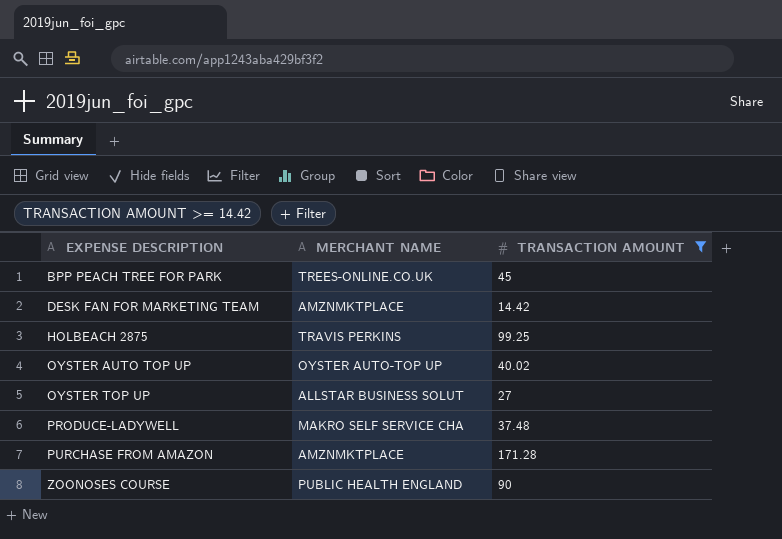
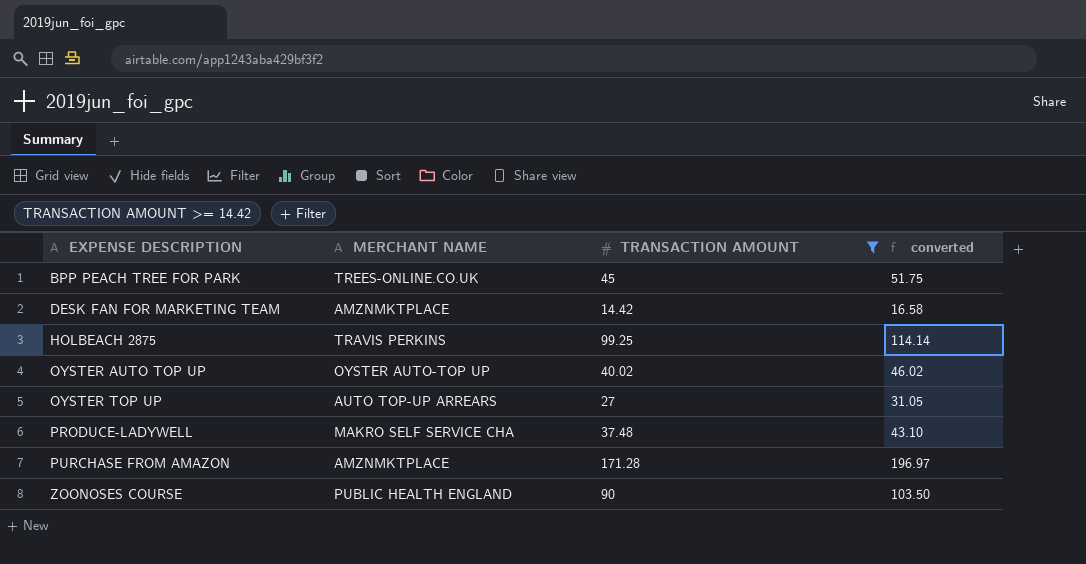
column converted | formula: none -> [TRANSACTION AMOUNT] * 1.15
OYSTER TOP UP | MERCHANT NAME: ALLSTAR BUSINESS SOLUT -> AUTO TOP-UP ARREARS

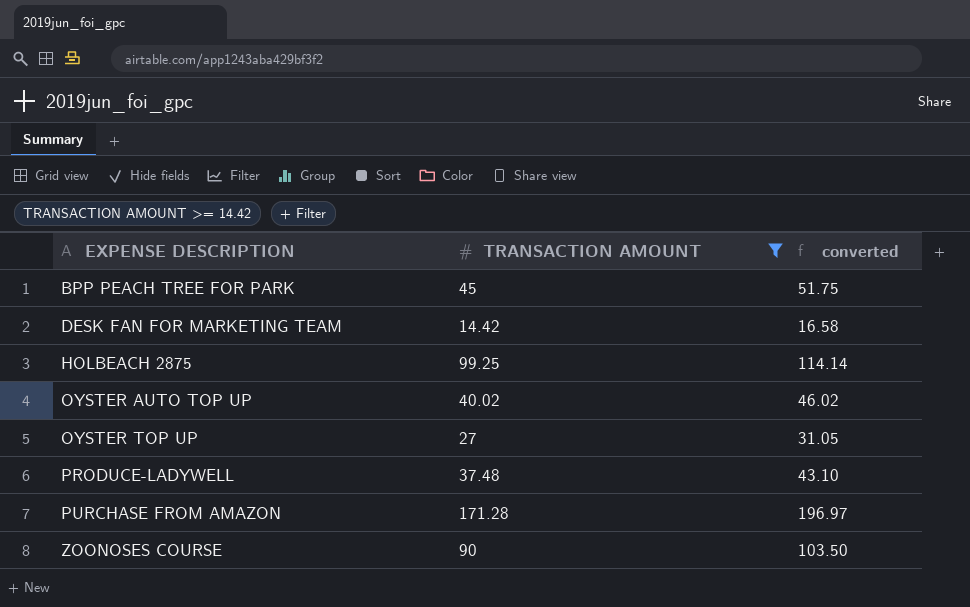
column MERCHANT NAME | position: 2 -> none

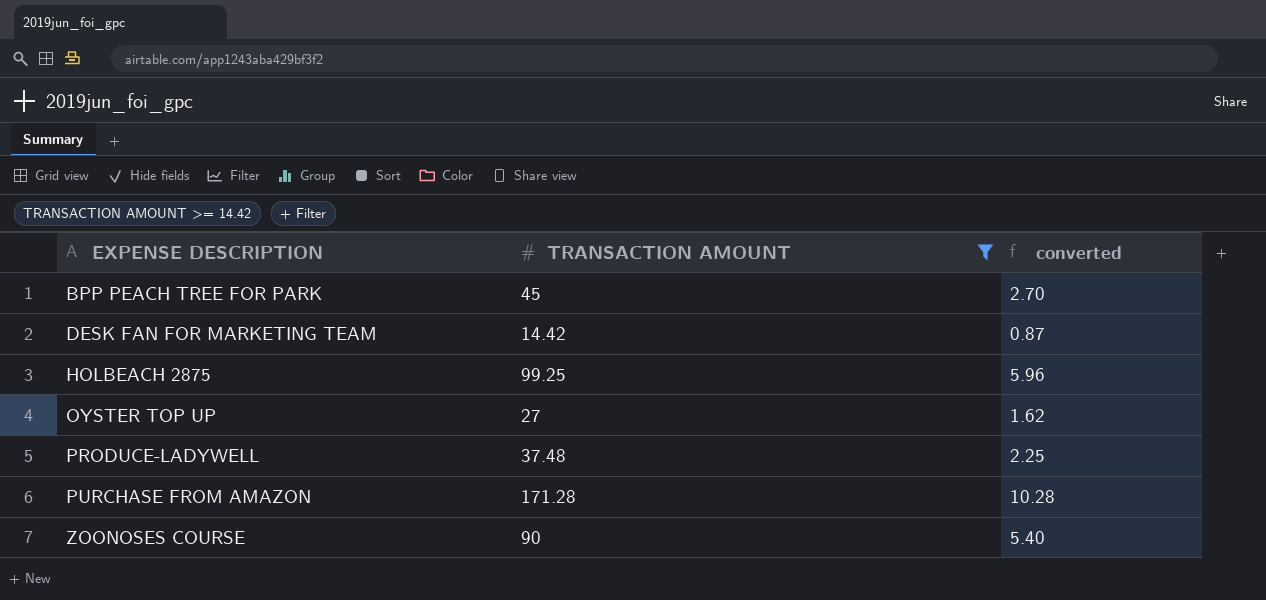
column converted | formula: [TRANSACTION AMOUNT] * 1.15 -> [TRANSACTION AMOUNT] * 0.06
row OYSTER AUTO TOP UP: 40.02 | 46.02 -> none

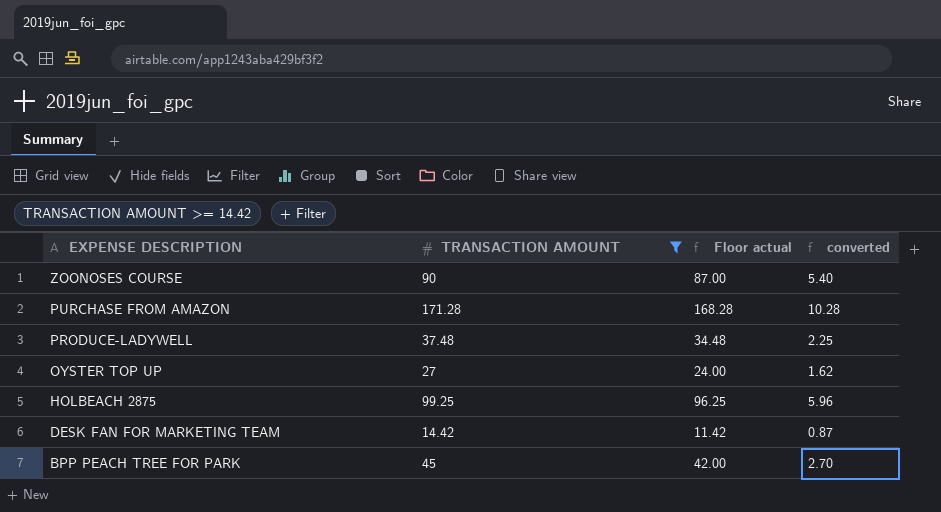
row order: EXPENSE DESCRIPTION ascending -> EXPENSE DESCRIPTION descending
column Floor actual | formula: none -> [TRANSACTION AMOUNT] - 3

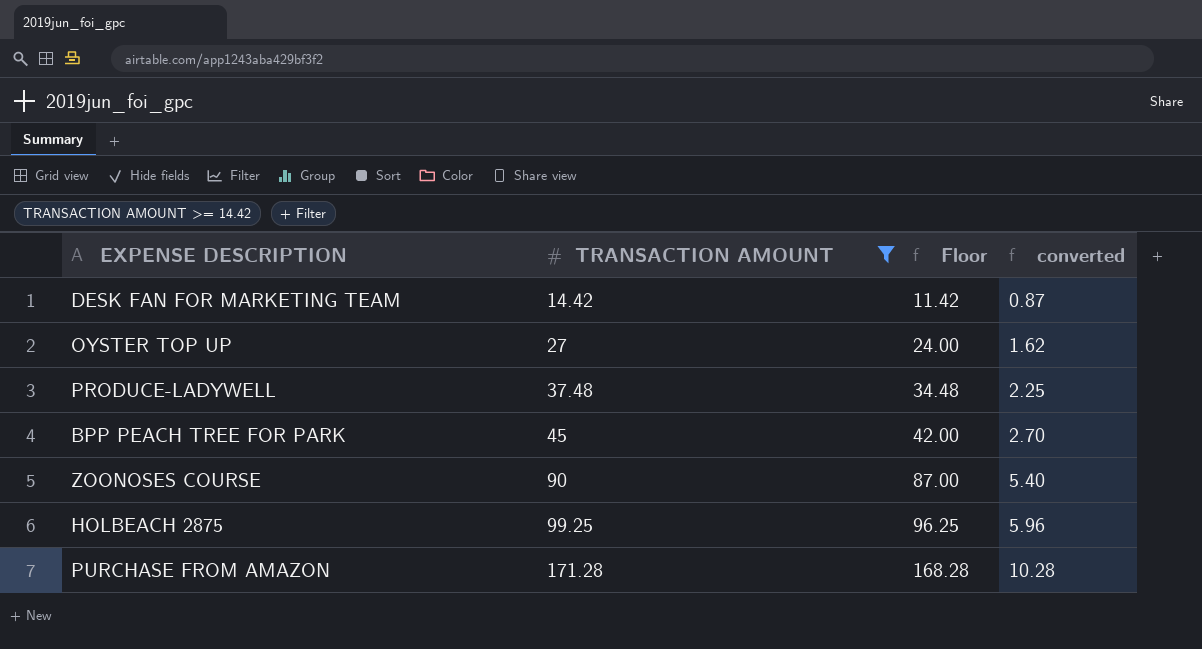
row order: EXPENSE DESCRIPTION descending -> TRANSACTION AMOUNT ascending
column name: Floor actual -> Floor

